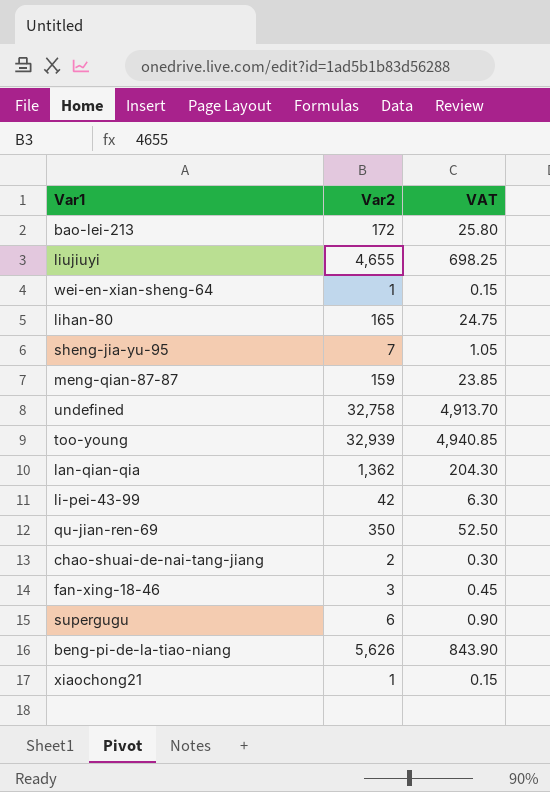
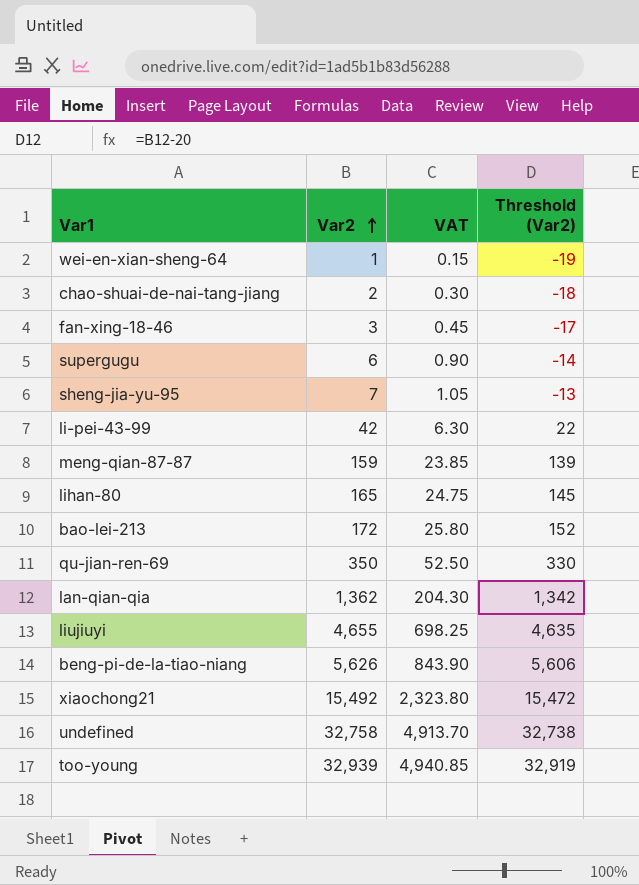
row order: none -> Var2 ascending
column Threshold (Var2) | formula: none -> [Var2] - 20
xiaochong21 | Var2: 1 -> 15,492
xiaochong21 | VAT: 0.15 -> 2,323.80

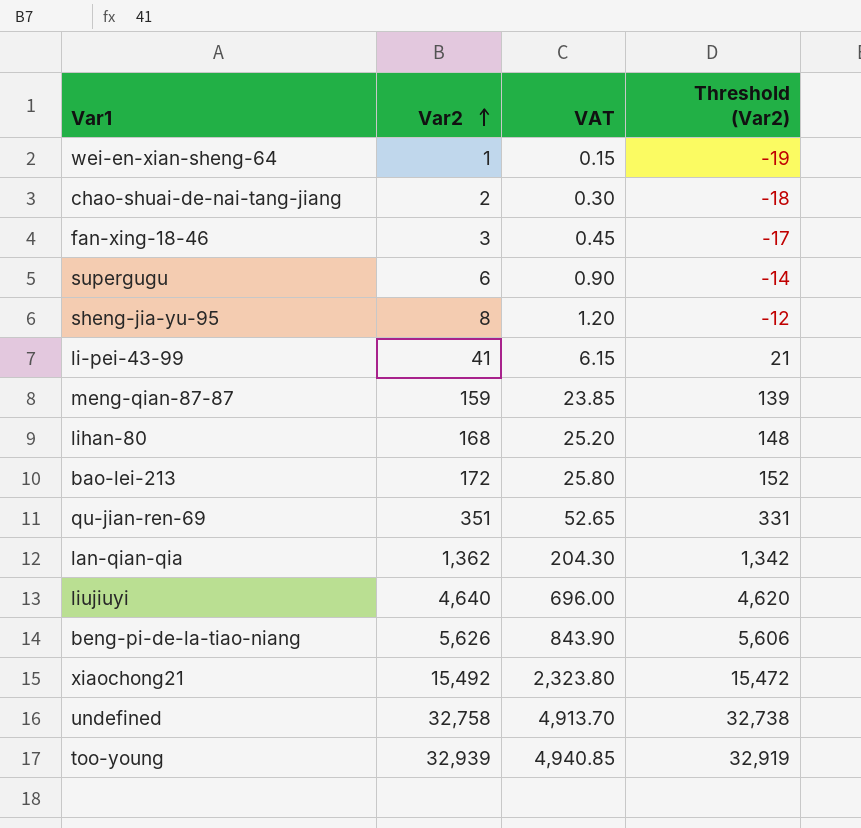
sheng-jia-yu-95 | Var2: 7 -> 8
sheng-jia-yu-95 | VAT: 1.05 -> 1.20
sheng-jia-yu-95 | Threshold (Var2): -13 -> -12
li-pei-43-99 | Var2: 42 -> 41
li-pei-43-99 | VAT: 6.30 -> 6.15
li-pei-43-99 | Threshold (Var2): 22 -> 21
lihan-80 | Var2: 165 -> 168
lihan-80 | VAT: 24.75 -> 25.20
lihan-80 | Threshold (Var2): 145 -> 148
qu-jian-ren-69 | Var2: 350 -> 351
qu-jian-ren-69 | VAT: 52.50 -> 52.65
qu-jian-ren-69 | Threshold (Var2): 330 -> 331
liujiuyi | Var2: 4,655 -> 4,640
liujiuyi | VAT: 698.25 -> 696.00
liujiuyi | Threshold (Var2): 4,635 -> 4,620

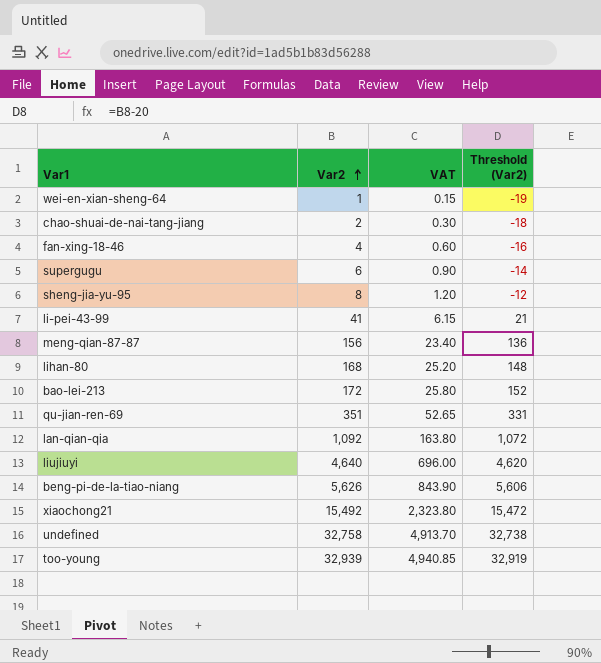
fan-xing-18-46 | Var2: 3 -> 4
fan-xing-18-46 | VAT: 0.45 -> 0.60
fan-xing-18-46 | Threshold (Var2): -17 -> -16
meng-qian-87-87 | Var2: 159 -> 156
meng-qian-87-87 | VAT: 23.85 -> 23.40
meng-qian-87-87 | Threshold (Var2): 139 -> 136
lan-qian-qia | Var2: 1,362 -> 1,092
lan-qian-qia | VAT: 204.30 -> 163.80
lan-qian-qia | Threshold (Var2): 1,342 -> 1,072

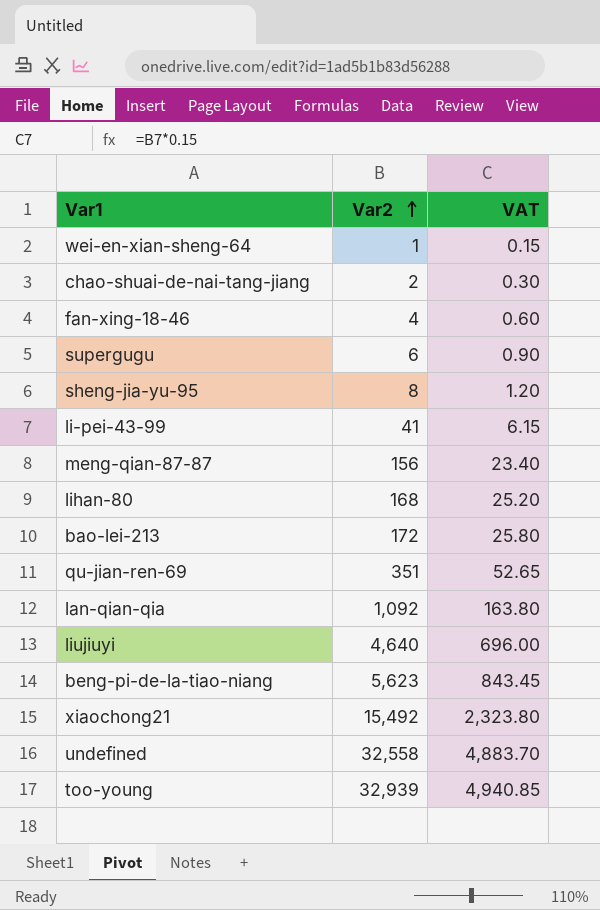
column Threshold (Var2) | formula: [Var2] - 20 -> none
beng-pi-de-la-tiao-niang | Var2: 5,626 -> 5,623
beng-pi-de-la-tiao-niang | VAT: 843.90 -> 843.45
undefined | Var2: 32,758 -> 32,558
undefined | VAT: 4,913.70 -> 4,883.70

